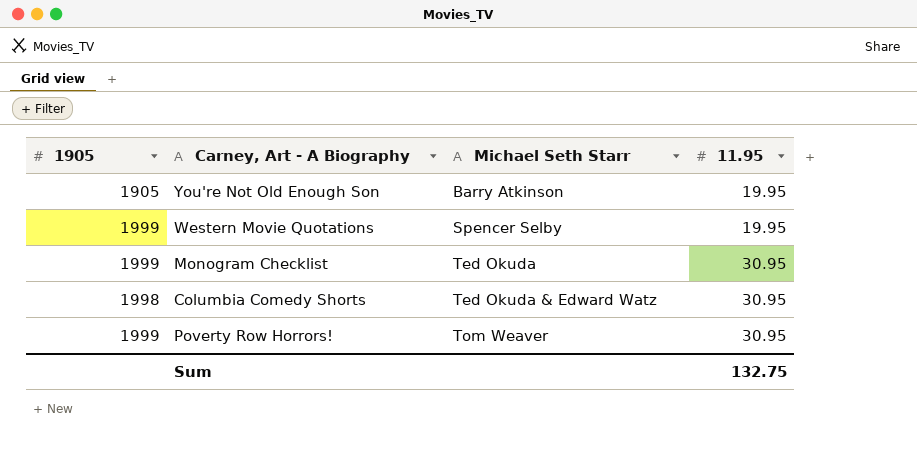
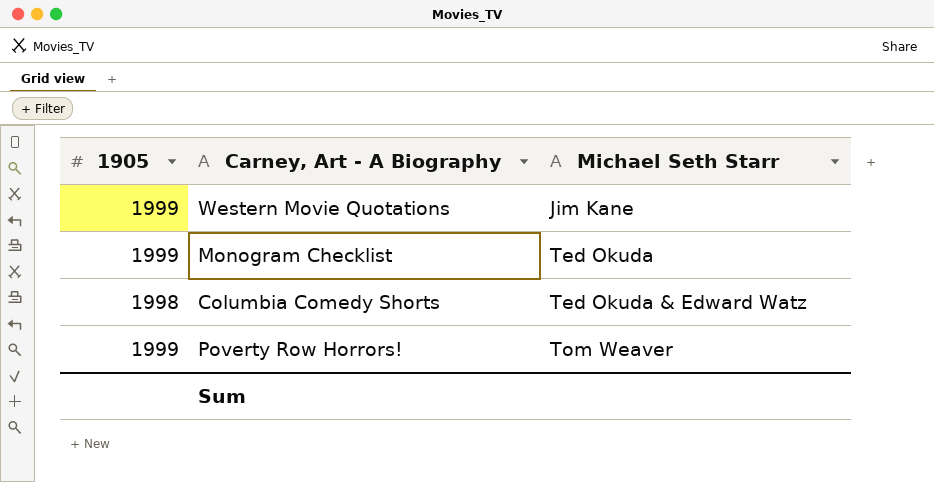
column 11.95 | position: 4 -> none
row You're Not Old Enough Son: 1905 | Barry Atkinson | 19.95 -> none
Western Movie Quotations | Michael Seth Starr: Spencer Selby -> Jim Kane

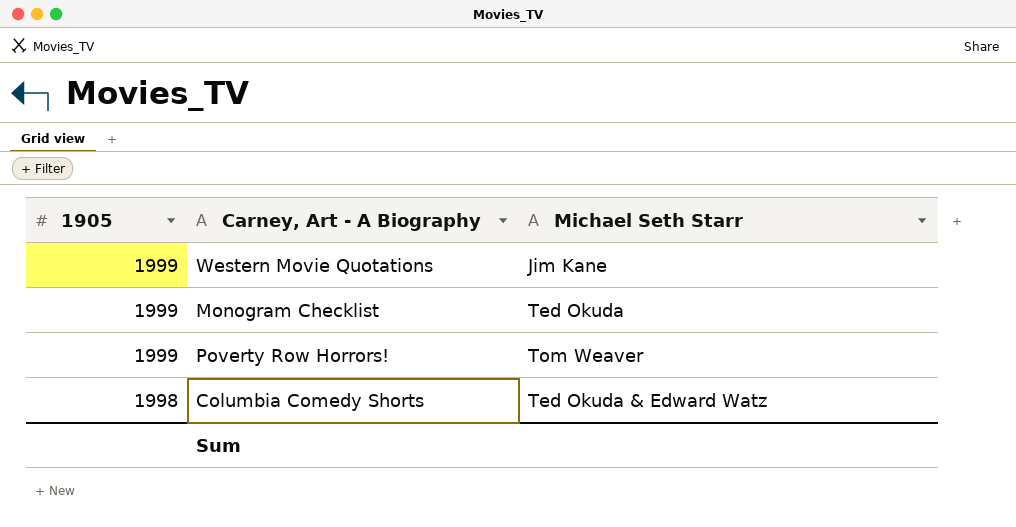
row order: Michael Seth Starr ascending -> 1905 descending

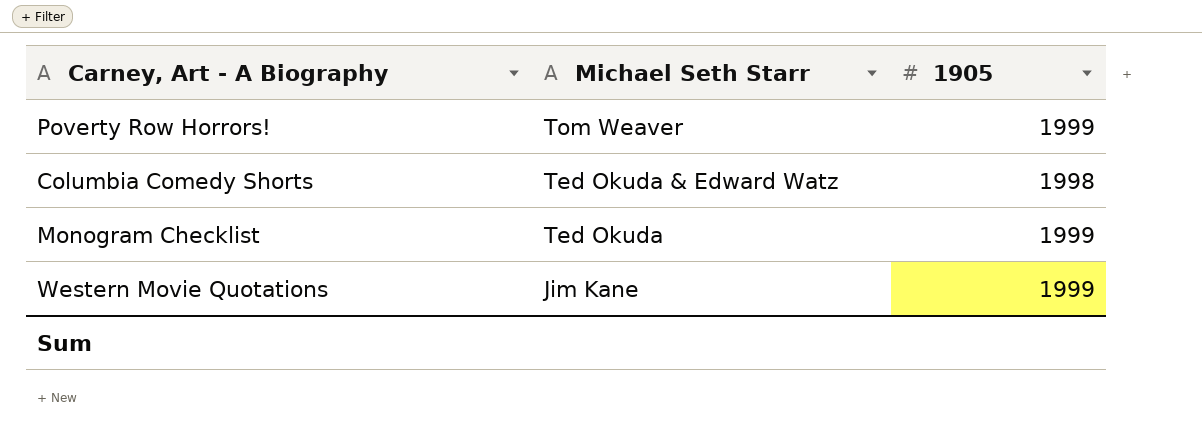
row order: 1905 descending -> Michael Seth Starr descending
column 1905 | position: 1 -> 3

